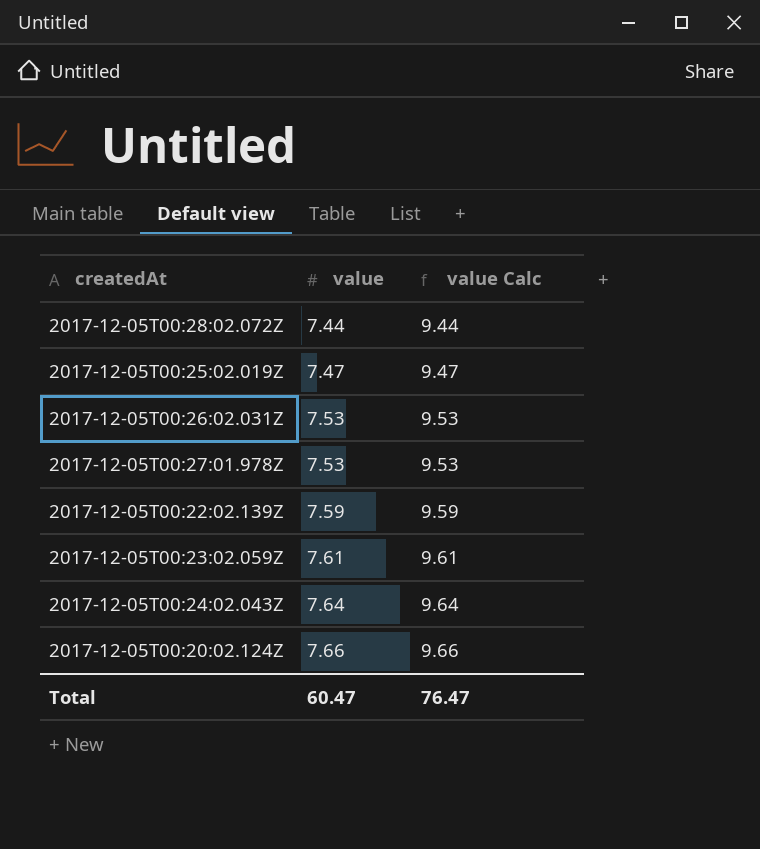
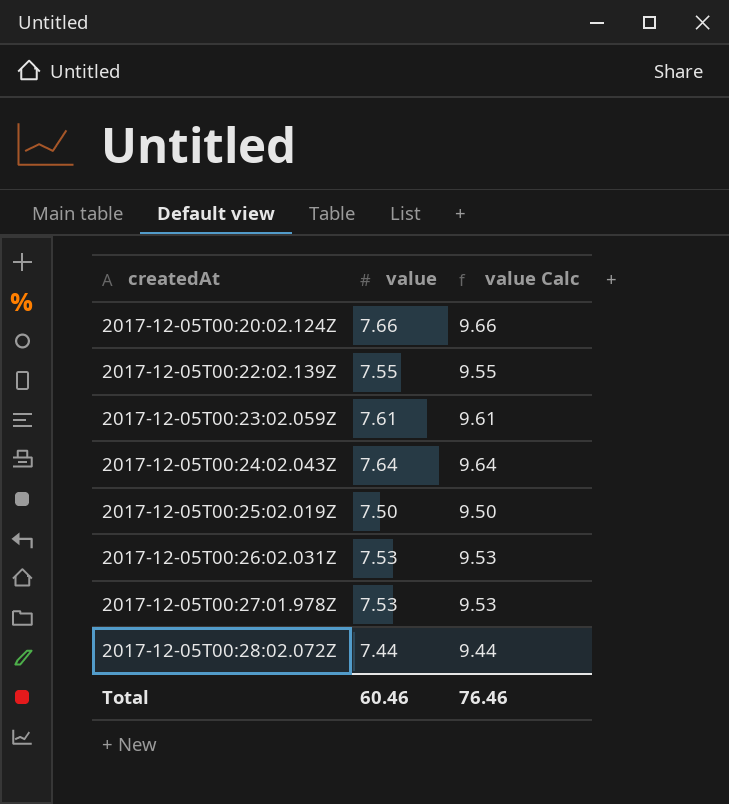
row order: value ascending -> createdAt ascending
2017-12-05T00:22:02.139Z | value: 7.59 -> 7.55
2017-12-05T00:22:02.139Z | value Calc: 9.59 -> 9.55
2017-12-05T00:25:02.019Z | value: 7.47 -> 7.50
2017-12-05T00:25:02.019Z | value Calc: 9.47 -> 9.50
Total | value: 60.47 -> 60.46
Total | value Calc: 76.47 -> 76.46

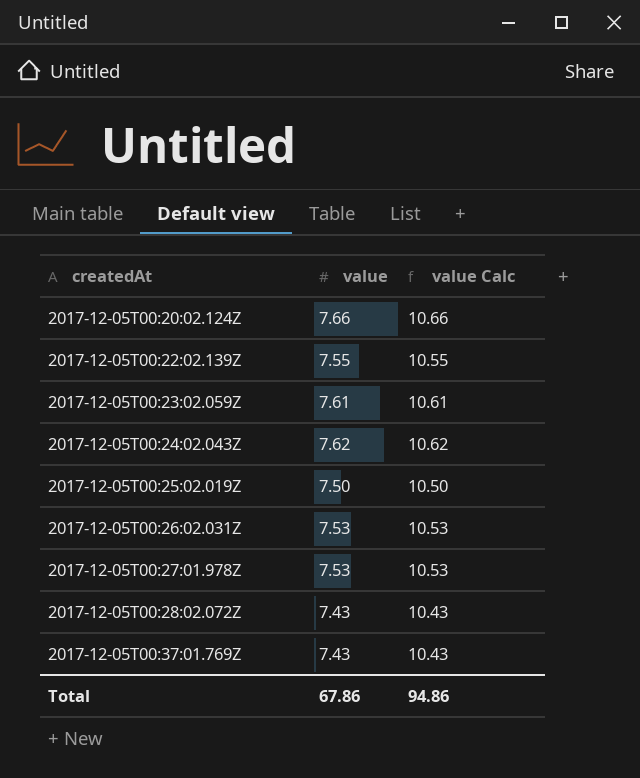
column value Calc | formula: [value] + 2 -> [value] + 3
2017-12-05T00:24:02.043Z | value: 7.64 -> 7.62
2017-12-05T00:28:02.072Z | value: 7.44 -> 7.43
row 2017-12-05T00:37:01.769Z: none -> 7.43 | 10.43
Total | value: 60.46 -> 67.86
Total | value Calc: 76.46 -> 94.86

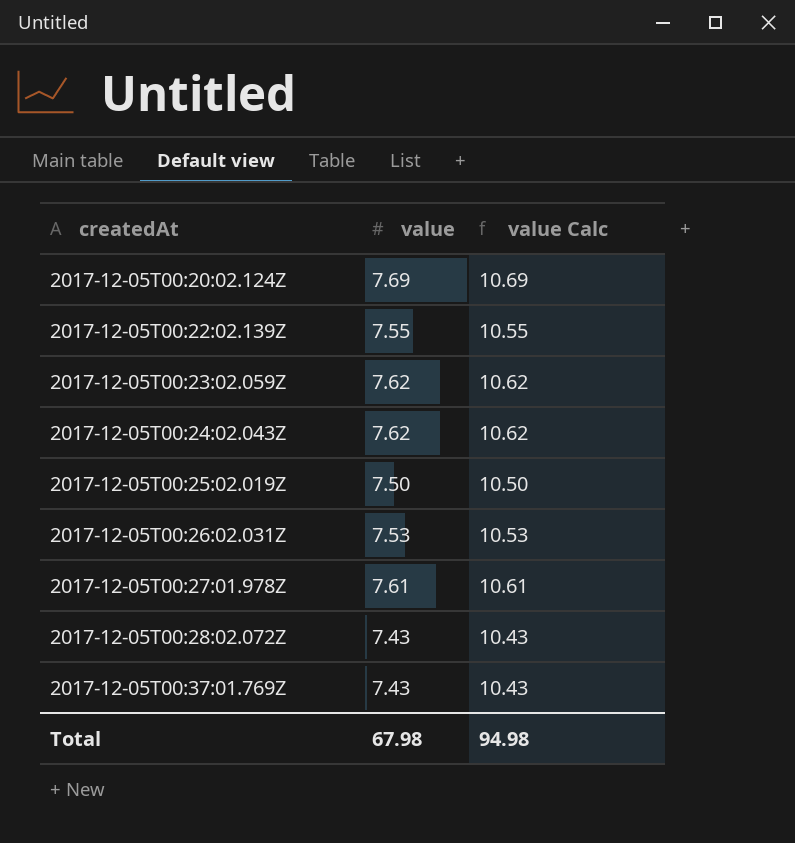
2017-12-05T00:20:02.124Z | value: 7.66 -> 7.69
2017-12-05T00:20:02.124Z | value Calc: 10.66 -> 10.69
2017-12-05T00:23:02.059Z | value: 7.61 -> 7.62
2017-12-05T00:23:02.059Z | value Calc: 10.61 -> 10.62
2017-12-05T00:27:01.978Z | value: 7.53 -> 7.61
2017-12-05T00:27:01.978Z | value Calc: 10.53 -> 10.61
Total | value: 67.86 -> 67.98
Total | value Calc: 94.86 -> 94.98

